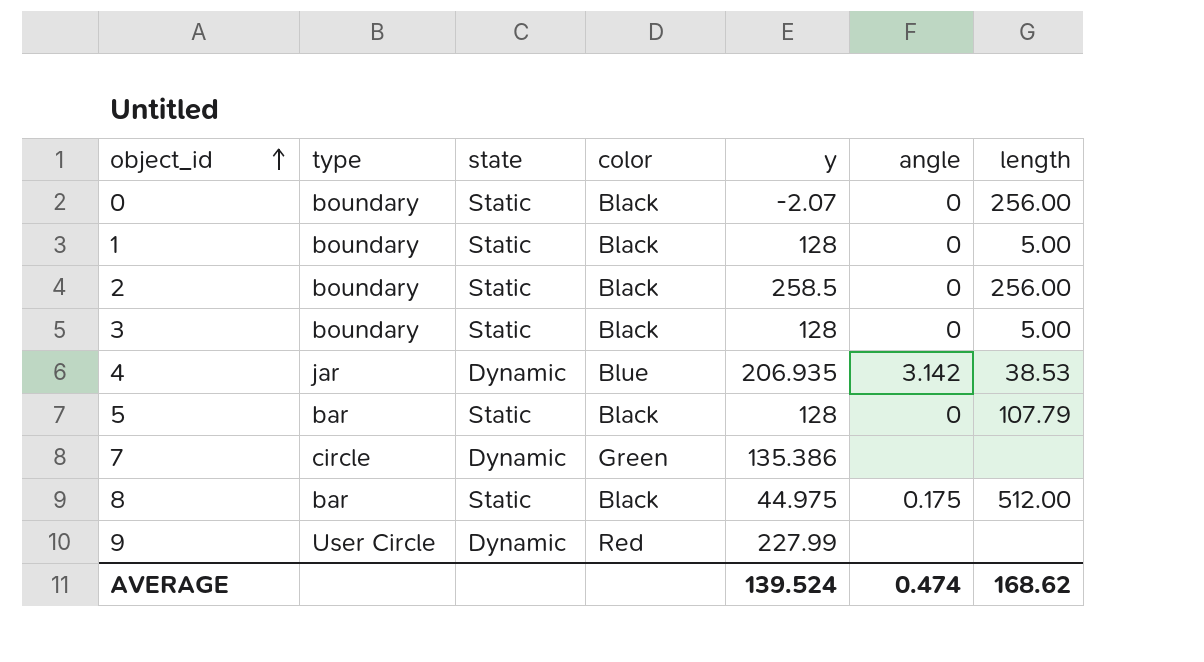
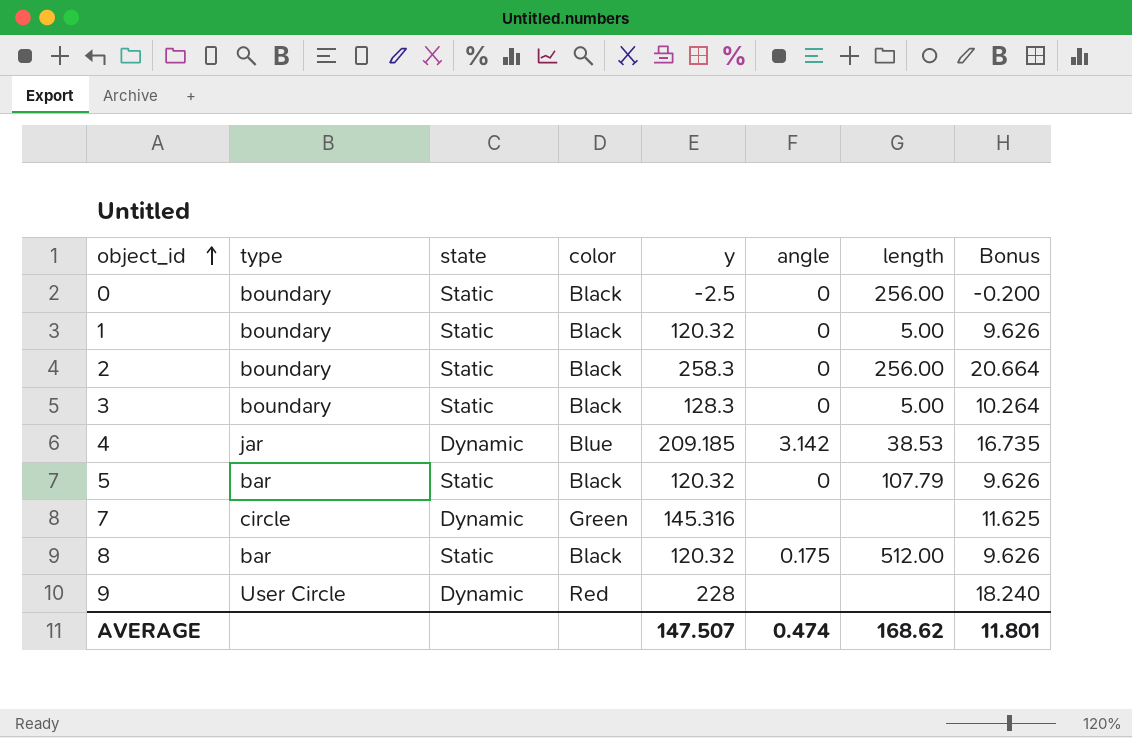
column Bonus | formula: none -> [y] * 0.08
0 | y: -2.07 -> -2.5
1 | y: 128 -> 120.32
2 | y: 258.5 -> 258.3
3 | y: 128 -> 128.3
4 | y: 206.935 -> 209.185
5 | y: 128 -> 120.32
7 | y: 135.386 -> 145.316
8 | y: 44.975 -> 120.32
9 | y: 227.99 -> 228
AVERAGE | y: 139.524 -> 147.507

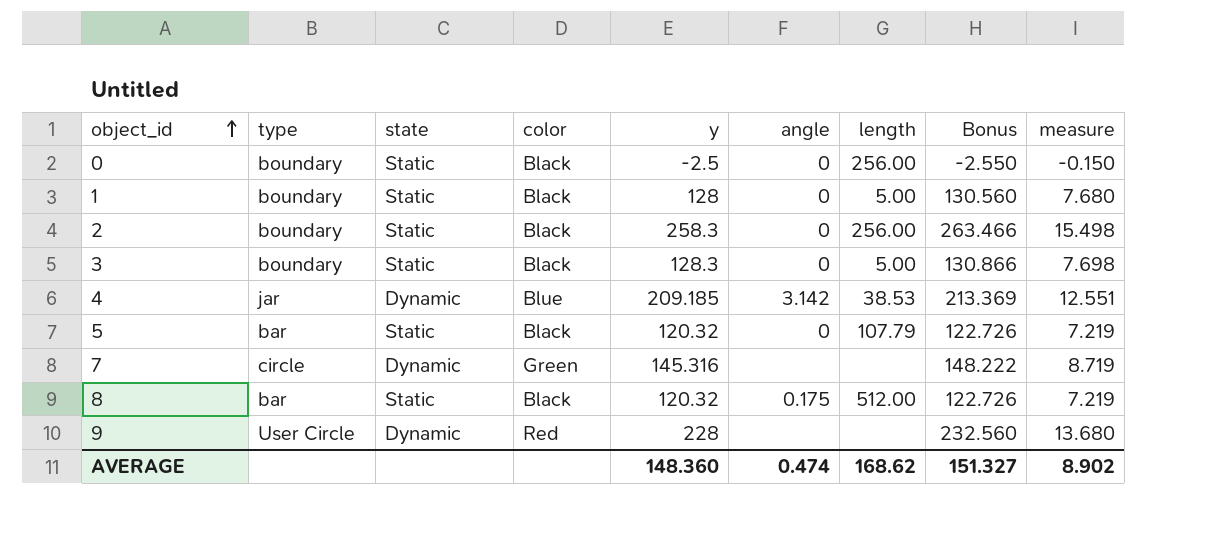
column Bonus | formula: [y] * 0.08 -> [y] * 1.02
column measure | formula: none -> [y] * 0.06
1 | y: 120.32 -> 128
AVERAGE | y: 147.507 -> 148.360
AVERAGE | Bonus: 11.801 -> 151.327

